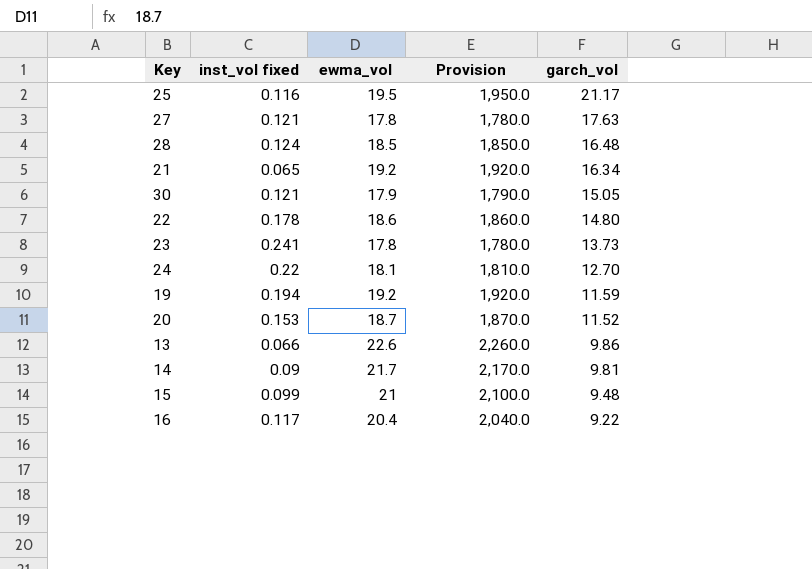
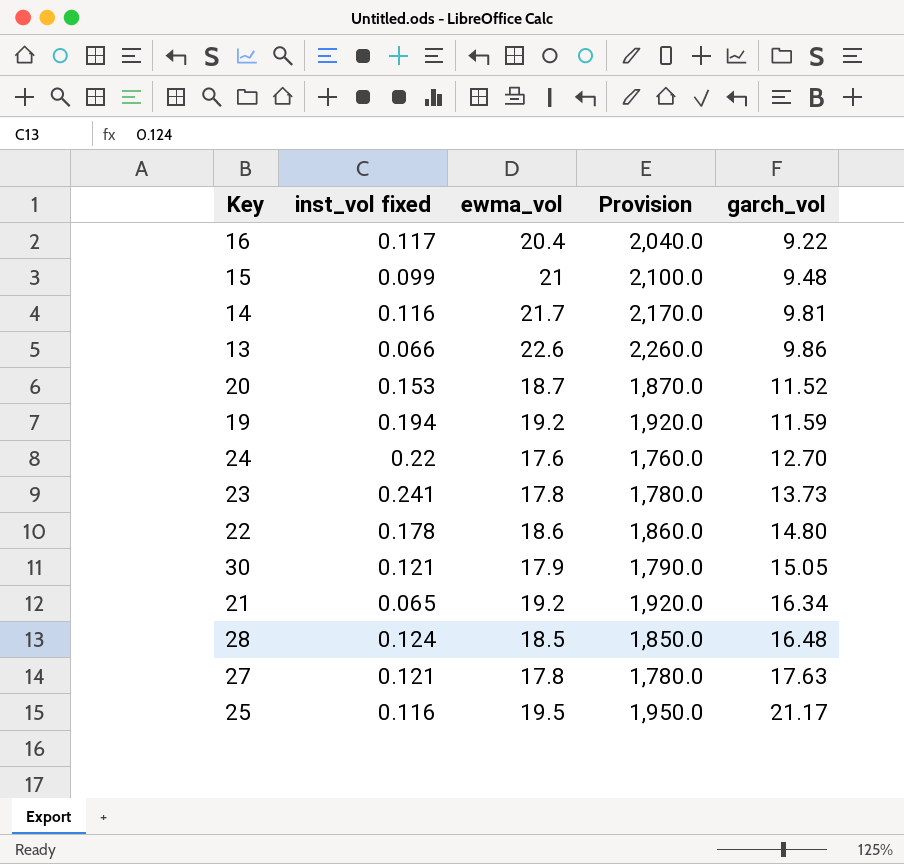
row order: garch_vol descending -> garch_vol ascending
14 | inst_vol fixed: 0.09 -> 0.116
24 | ewma_vol: 18.1 -> 17.6
24 | Provision: 1,810.0 -> 1,760.0

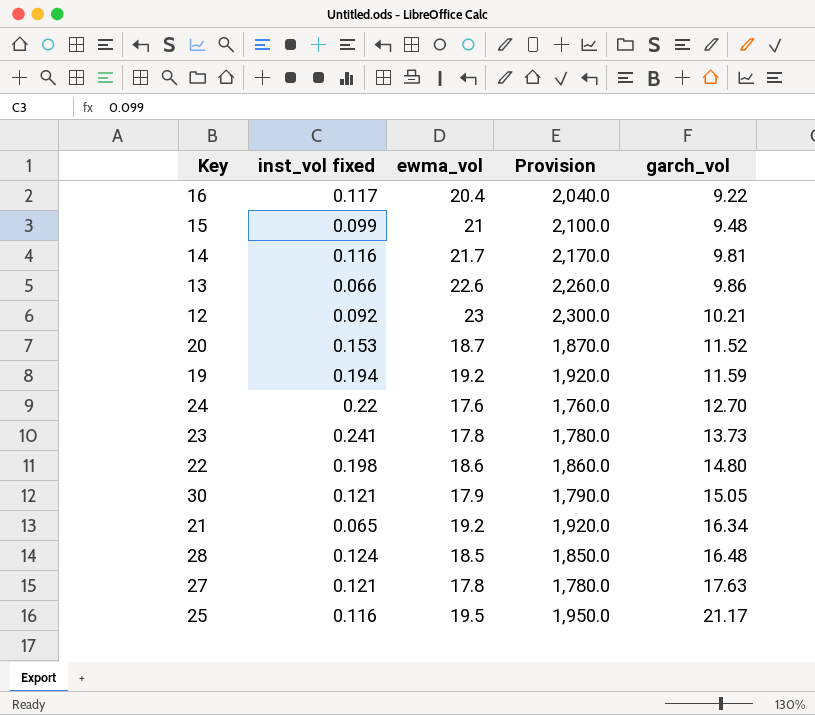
row 12: none -> 0.092 | 23 | 2,300.0 | 10.21
22 | inst_vol fixed: 0.178 -> 0.198

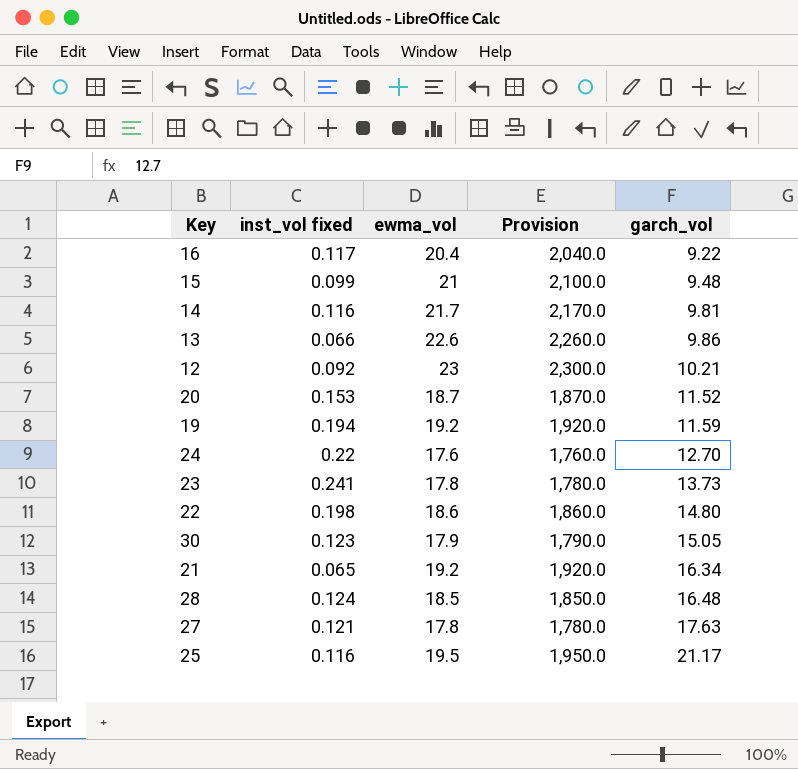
30 | inst_vol fixed: 0.121 -> 0.123

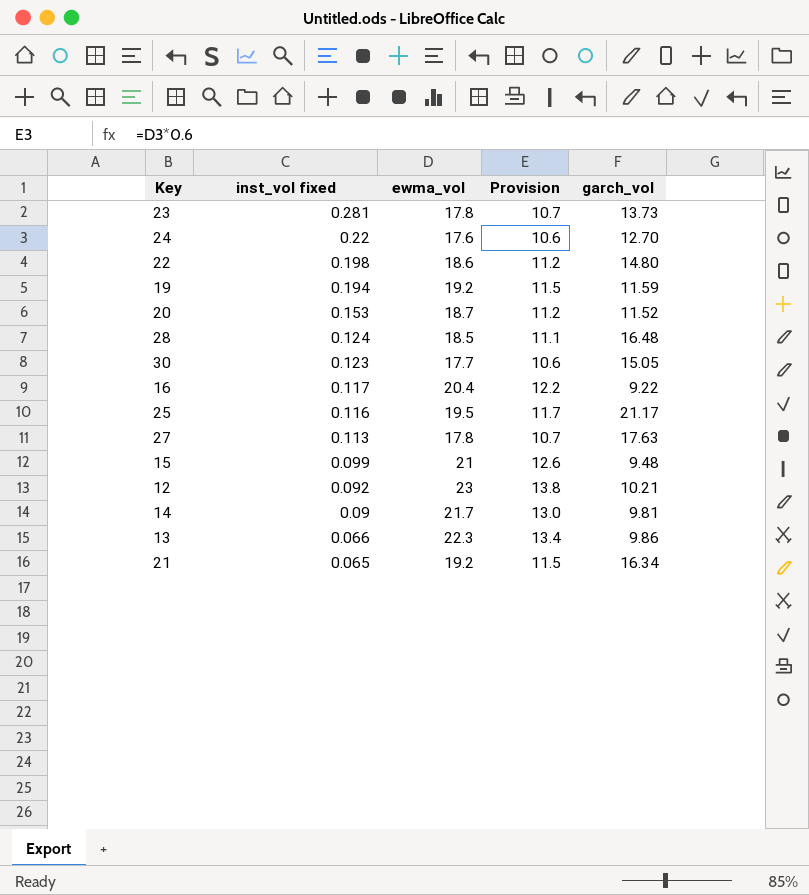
row order: garch_vol ascending -> inst_vol fixed descending
column Provision | formula: [ewma_vol] * 100 -> [ewma_vol] * 0.6
23 | inst_vol fixed: 0.241 -> 0.281
30 | ewma_vol: 17.9 -> 17.7
27 | inst_vol fixed: 0.121 -> 0.113
14 | inst_vol fixed: 0.116 -> 0.09
13 | ewma_vol: 22.6 -> 22.3

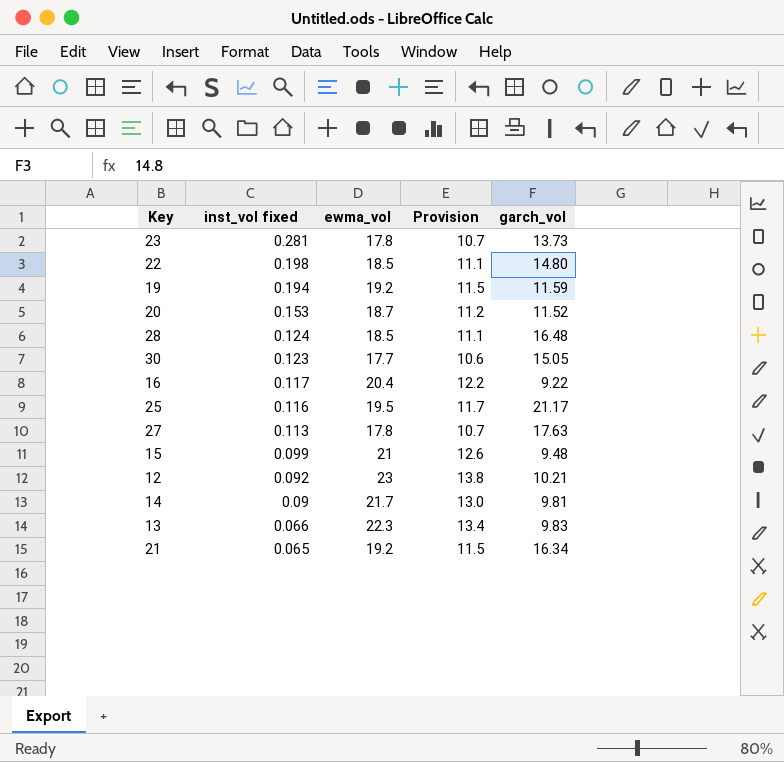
row 24: 0.22 | 17.6 | 10.6 | 12.70 -> none
22 | ewma_vol: 18.6 -> 18.5
22 | Provision: 11.2 -> 11.1
13 | garch_vol: 9.86 -> 9.83

